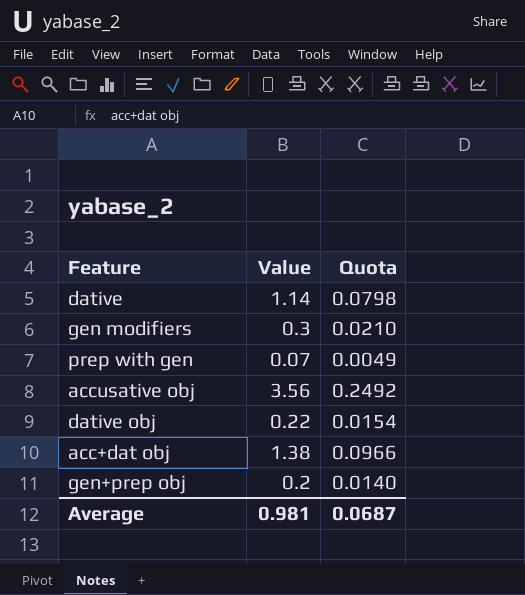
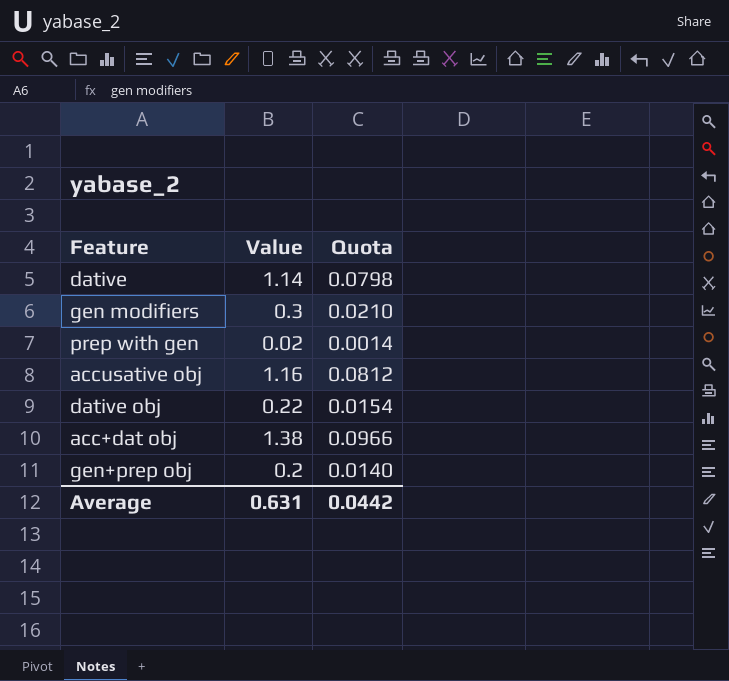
prep with gen | Value: 0.07 -> 0.02
prep with gen | Quota: 0.0049 -> 0.0014
accusative obj | Value: 3.56 -> 1.16
accusative obj | Quota: 0.2492 -> 0.0812
Average | Value: 0.981 -> 0.631
Average | Quota: 0.0687 -> 0.0442

